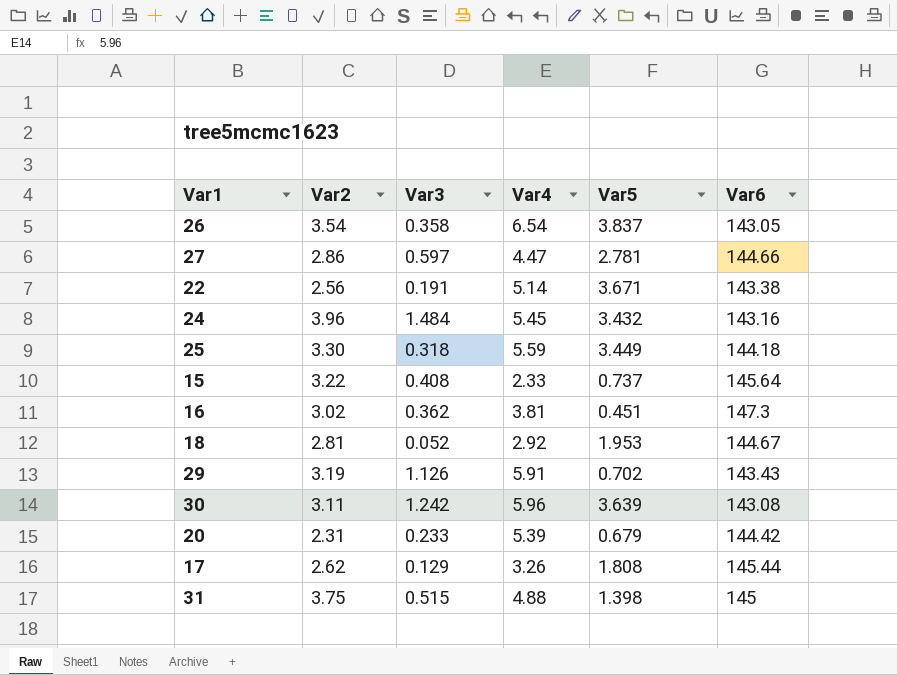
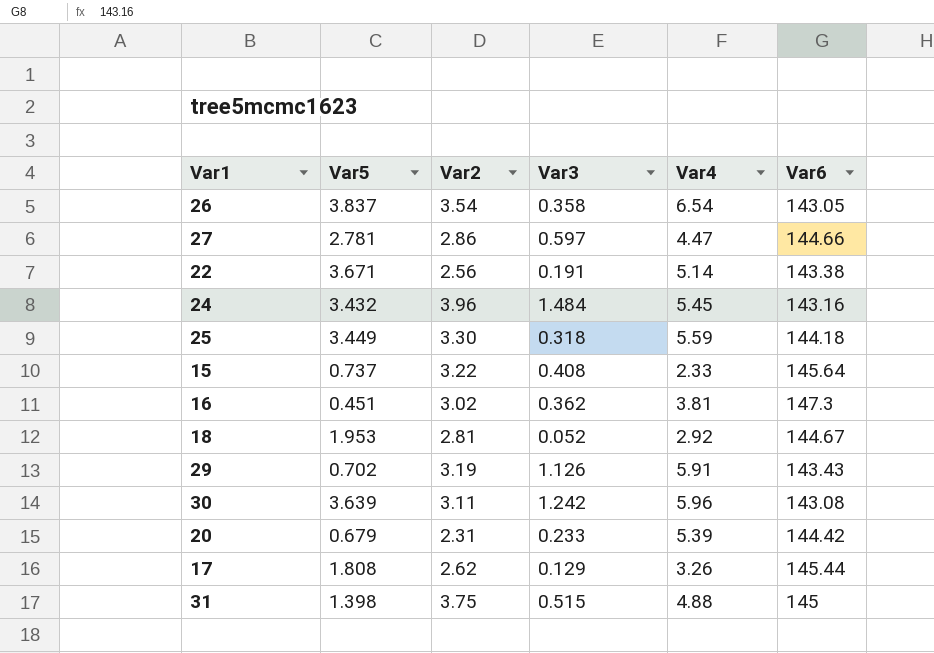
column Var5 | position: 5 -> 2

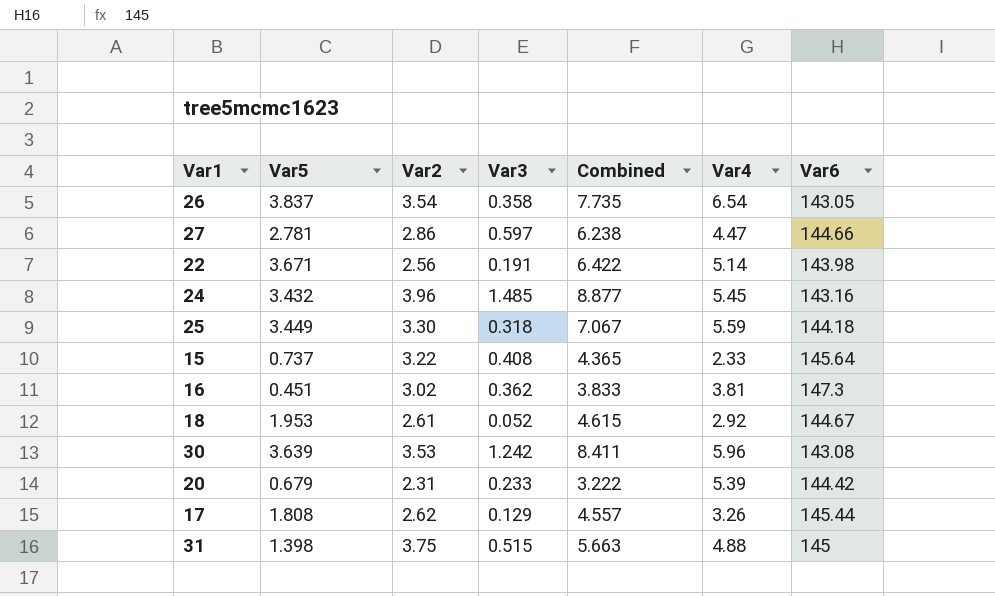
column Combined | formula: none -> [Var5] + [Var2] + [Var3]
row 29: 0.702 | 3.19 | 1.126 | 5.91 | 143.43 -> none
22 | Var6: 143.38 -> 143.98
24 | Var3: 1.484 -> 1.485
18 | Var2: 2.81 -> 2.61
30 | Var2: 3.11 -> 3.53

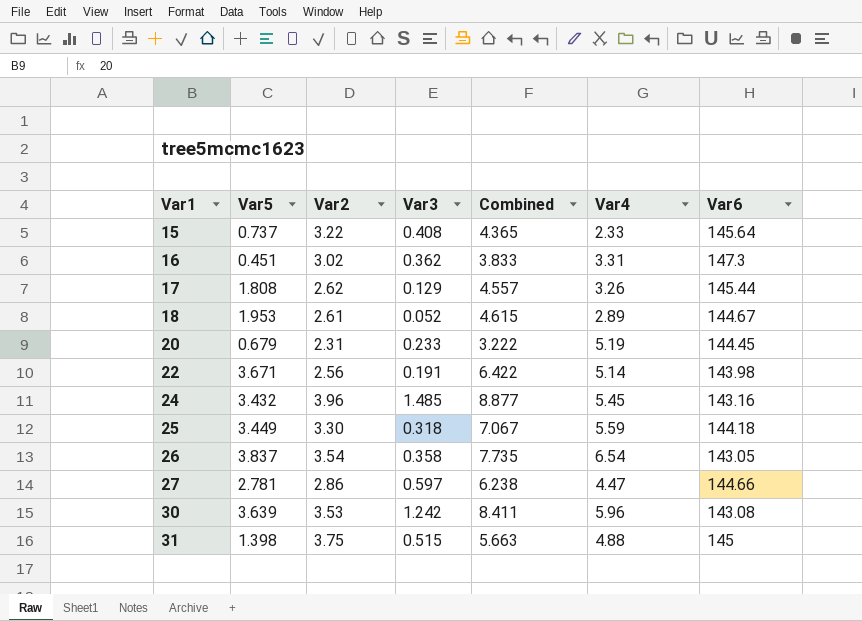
row order: none -> Var1 ascending
16 | Var4: 3.81 -> 3.31
18 | Var4: 2.92 -> 2.89
20 | Var4: 5.39 -> 5.19
20 | Var6: 144.42 -> 144.45

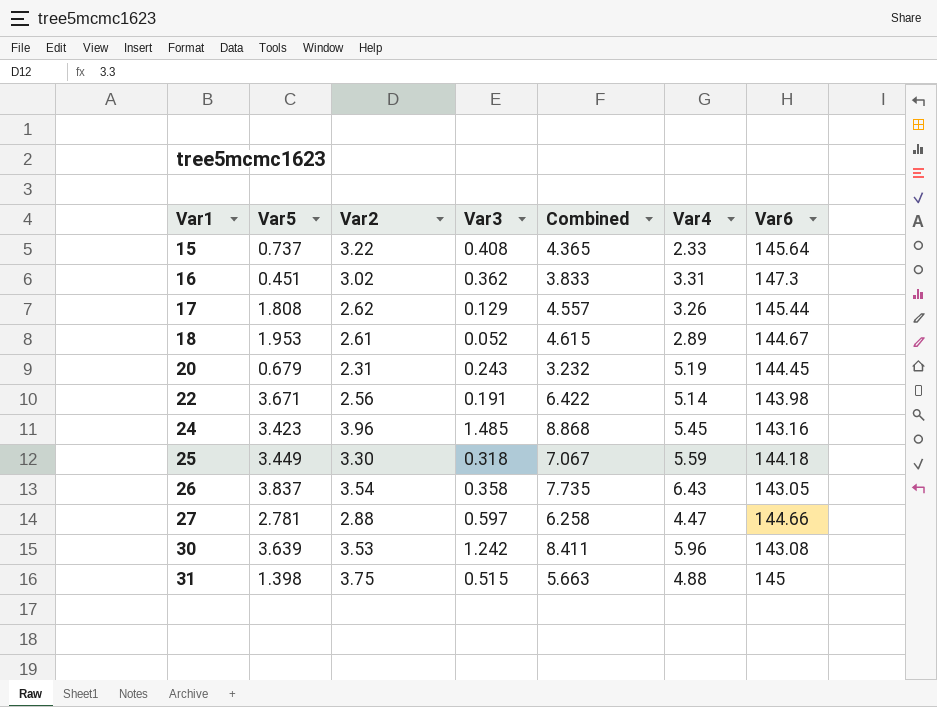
20 | Var3: 0.233 -> 0.243
20 | Combined: 3.222 -> 3.232
24 | Var5: 3.432 -> 3.423
24 | Combined: 8.877 -> 8.868
26 | Var4: 6.54 -> 6.43
27 | Var2: 2.86 -> 2.88
27 | Combined: 6.238 -> 6.258

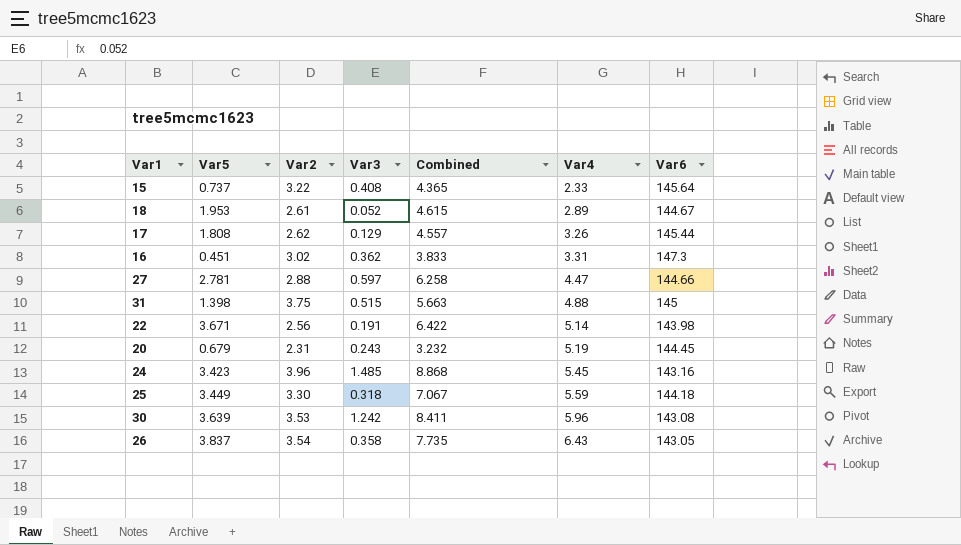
row order: Var1 ascending -> Var4 ascending

